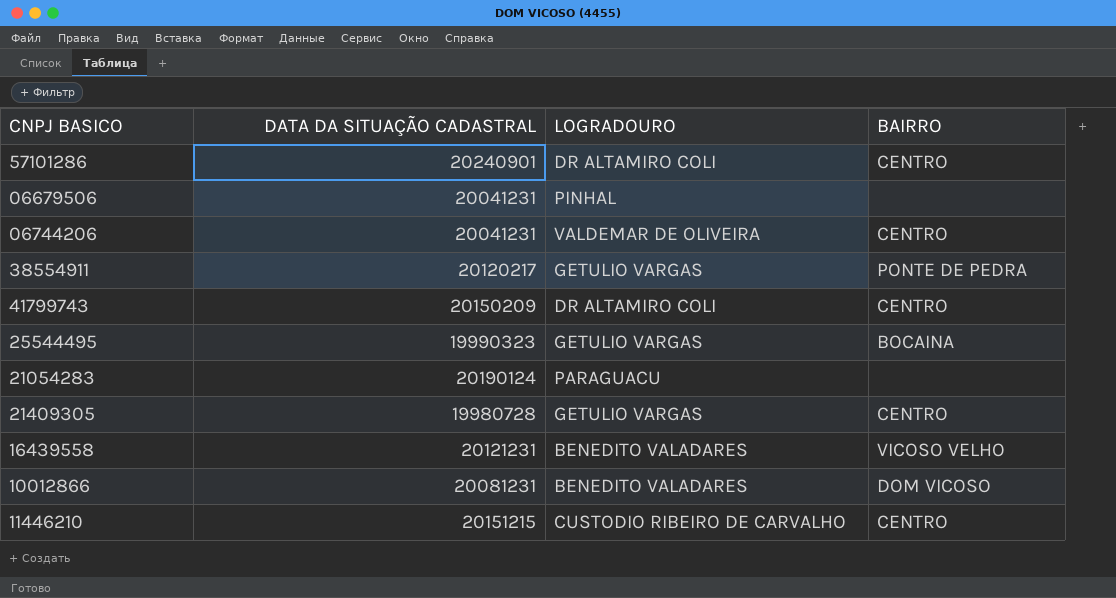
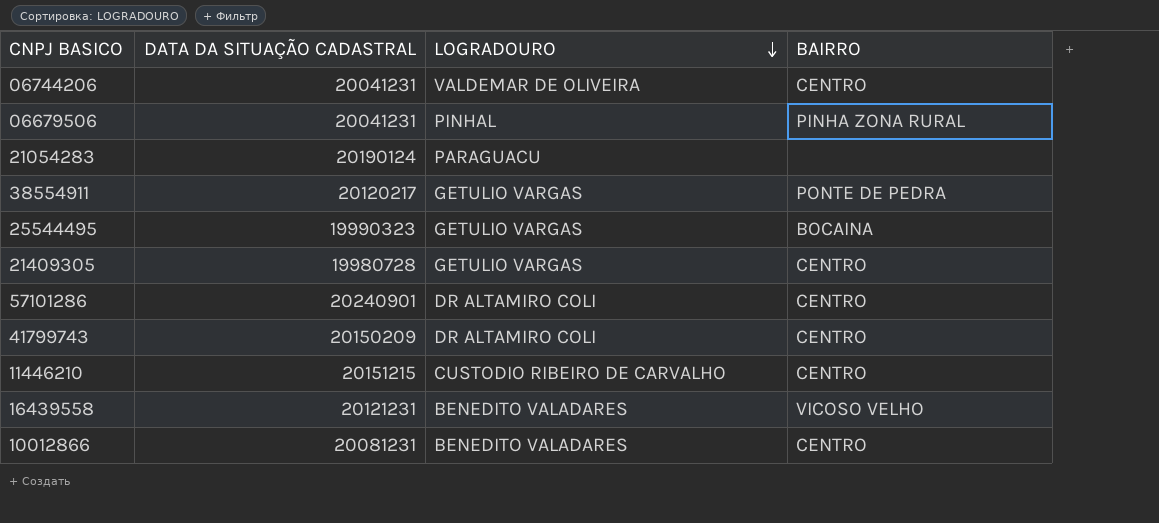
row order: none -> LOGRADOURO descending
06679506 | BAIRRO: none -> PINHA ZONA RURAL
10012866 | BAIRRO: DOM VICOSO -> CENTRO

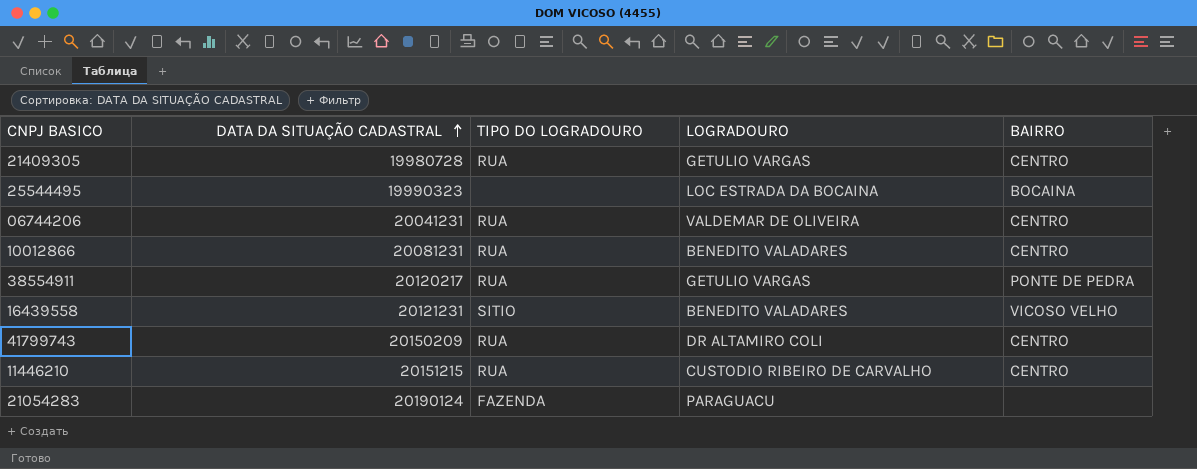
row order: LOGRADOURO descending -> DATA DA SITUAÇÃO CADASTRAL ascending
column TIPO DO LOGRADOURO | position: none -> 3
row 06679506: 20041231 | PINHAL | PINHA ZONA RURAL -> none
row 57101286: 20240901 | DR ALTAMIRO COLI | CENTRO -> none
25544495 | LOGRADOURO: GETULIO VARGAS -> LOC ESTRADA DA BOCAINA

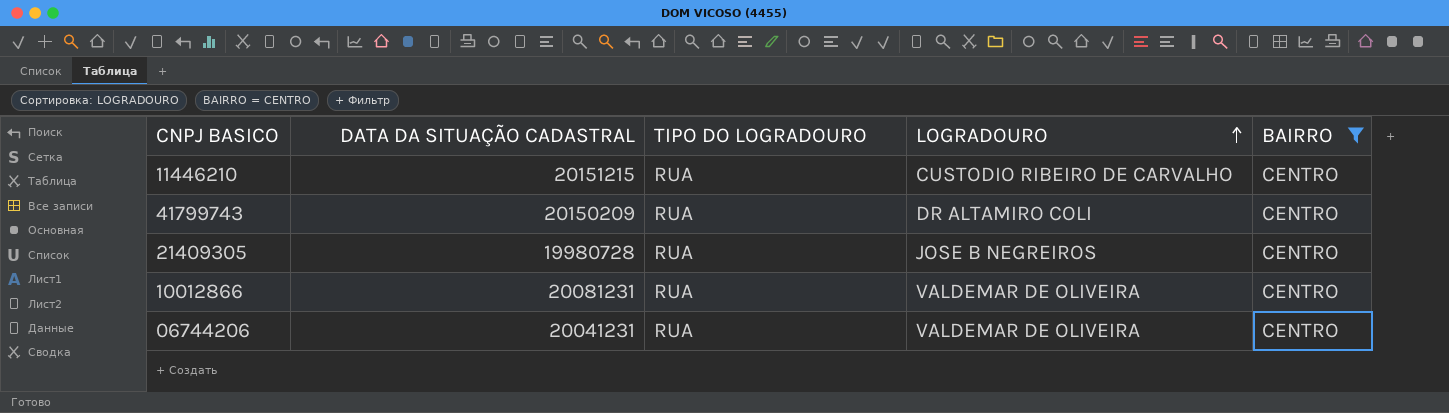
filter: none -> BAIRRO = CENTRO
row order: DATA DA SITUAÇÃO CADASTRAL ascending -> LOGRADOURO ascending
21409305 | LOGRADOURO: GETULIO VARGAS -> JOSE B NEGREIROS
10012866 | LOGRADOURO: BENEDITO VALADARES -> VALDEMAR DE OLIVEIRA

